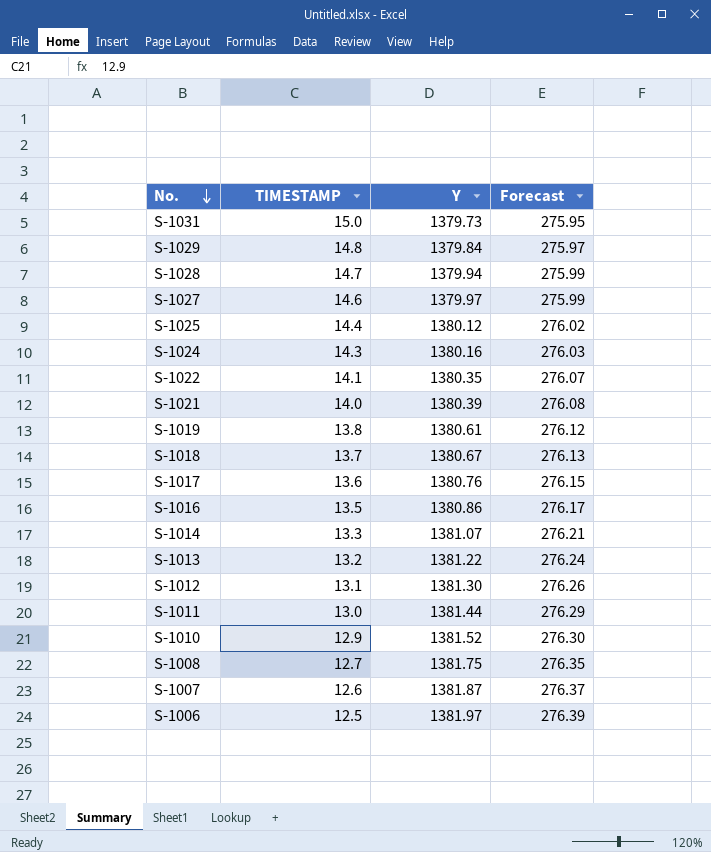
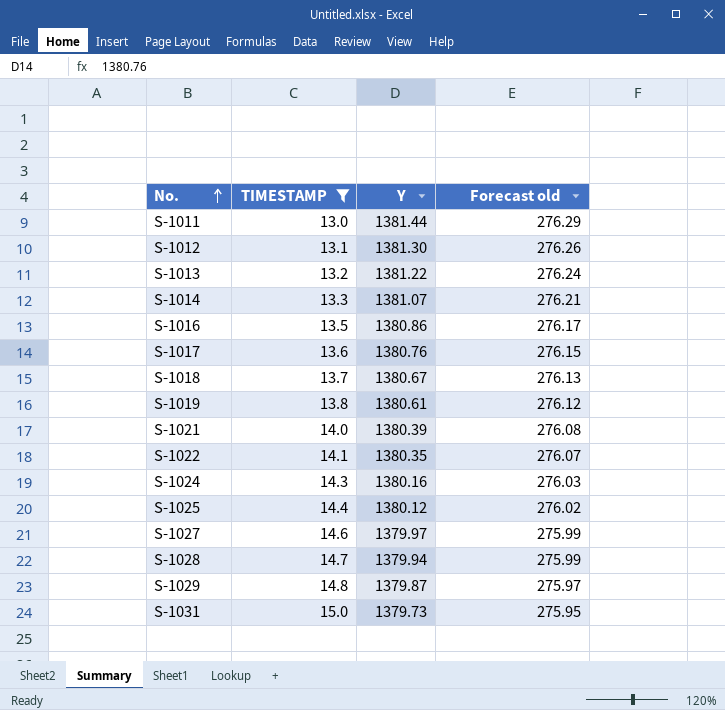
filter: none -> TIMESTAMP >= 13.0
row order: No. descending -> No. ascending
column name: Forecast -> Forecast old
S-1029 | Y: 1379.84 -> 1379.87

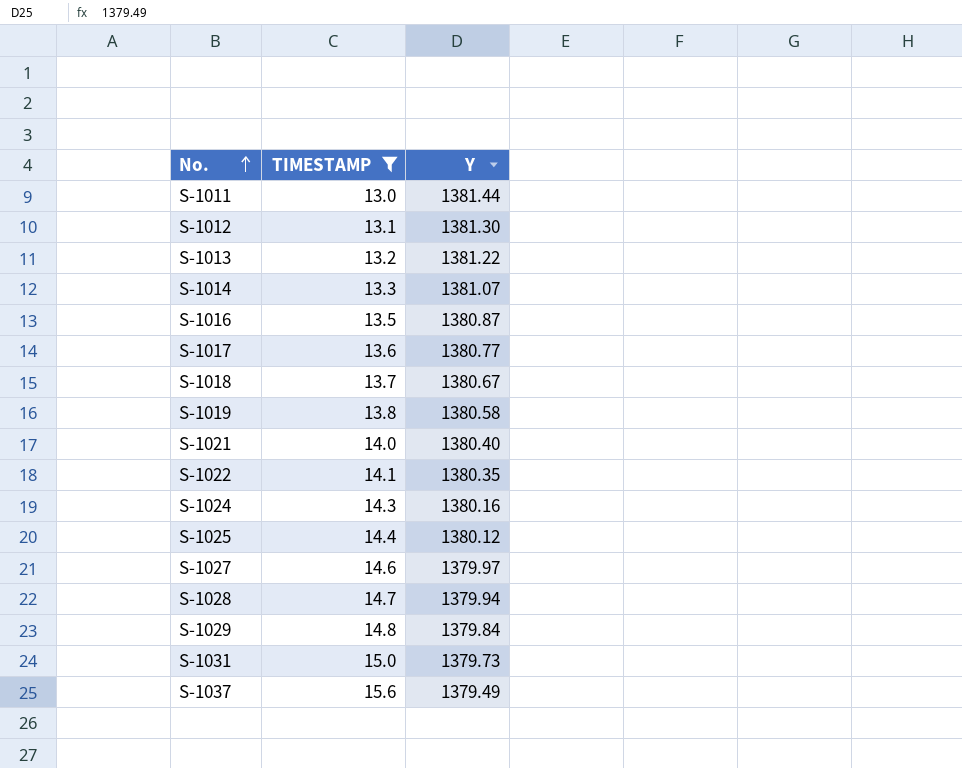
column Forecast old | formula: [Y] * 0.2 -> none
S-1016 | Y: 1380.86 -> 1380.87
S-1017 | Y: 1380.76 -> 1380.77
S-1019 | Y: 1380.61 -> 1380.58
S-1021 | Y: 1380.39 -> 1380.40
S-1029 | Y: 1379.87 -> 1379.84
row S-1037: none -> 15.6 | 1379.49

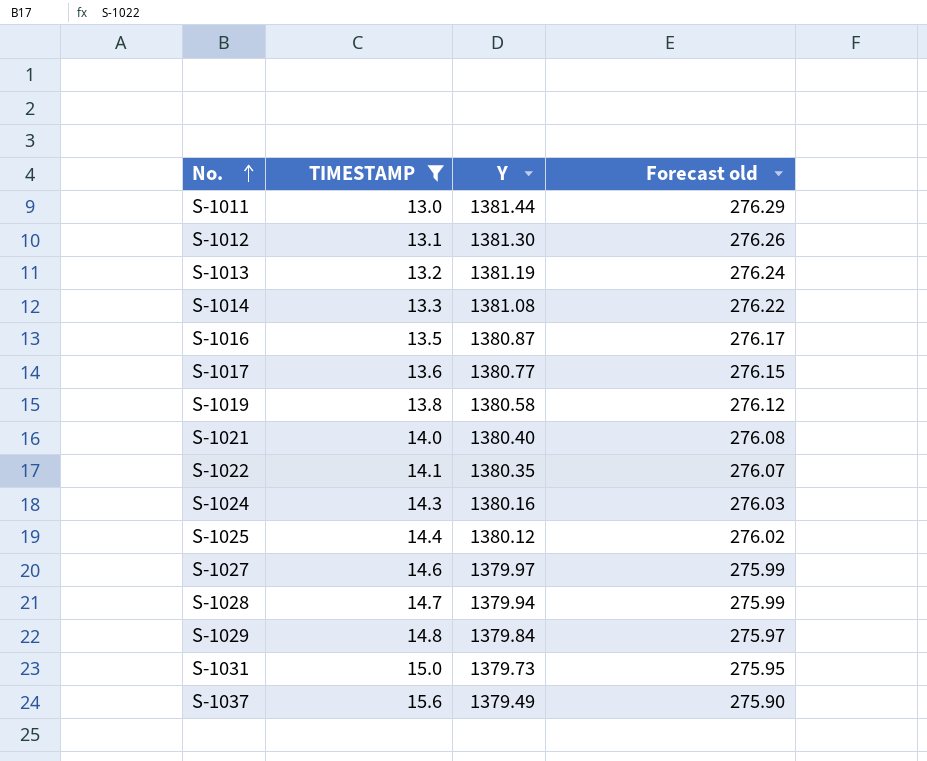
column Forecast old | formula: none -> [Y] * 0.2
row S-1018: 13.7 | 1380.67 -> none
S-1013 | Y: 1381.22 -> 1381.19
S-1014 | Y: 1381.07 -> 1381.08

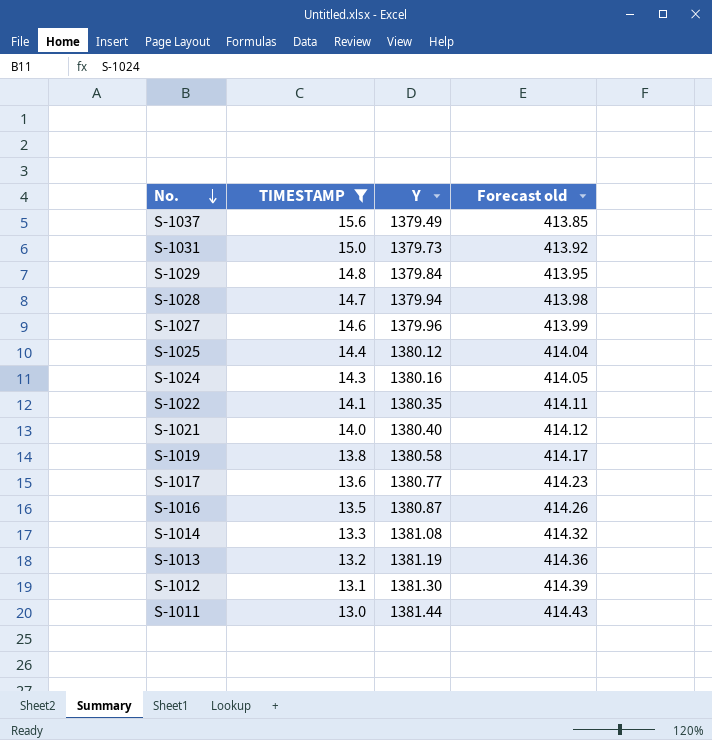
row order: No. ascending -> No. descending
column Forecast old | formula: [Y] * 0.2 -> [Y] * 0.3
S-1027 | Y: 1379.97 -> 1379.96

